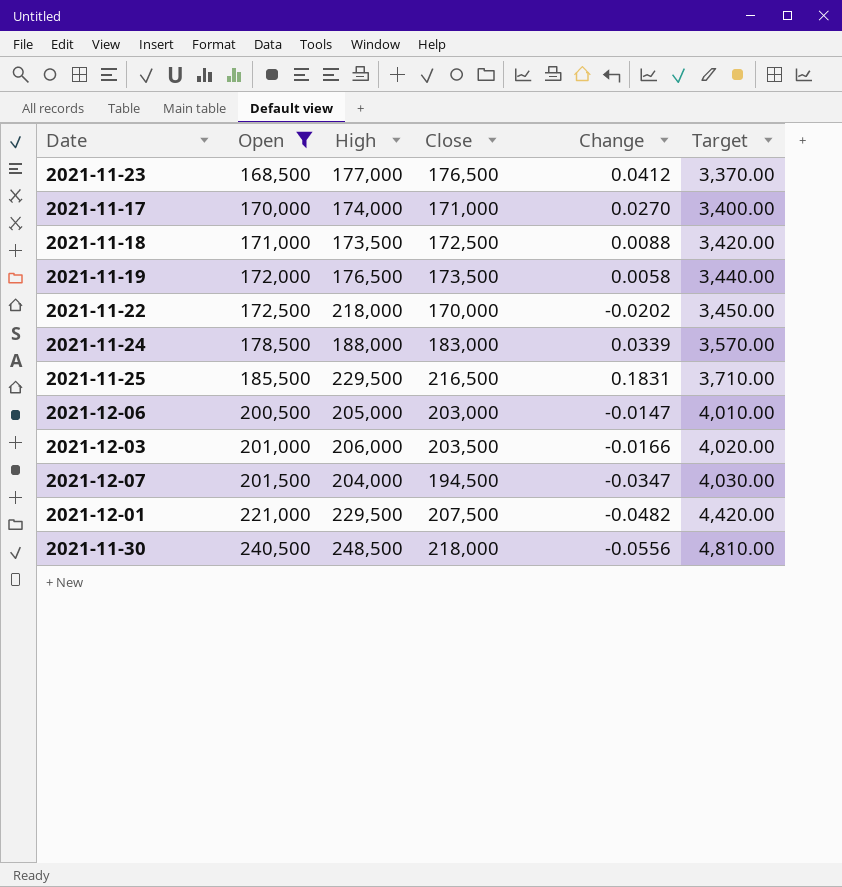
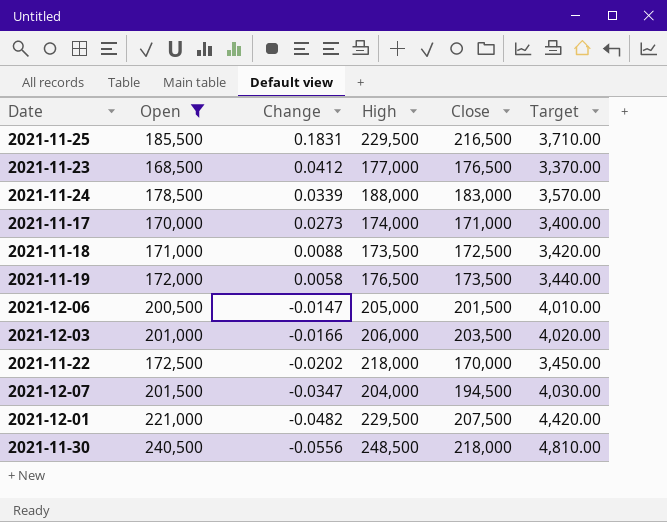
row order: Open ascending -> Change descending
column Change | position: 5 -> 3
2021-11-17 | Change: 0.0270 -> 0.0273
2021-12-06 | Close: 203,000 -> 201,500

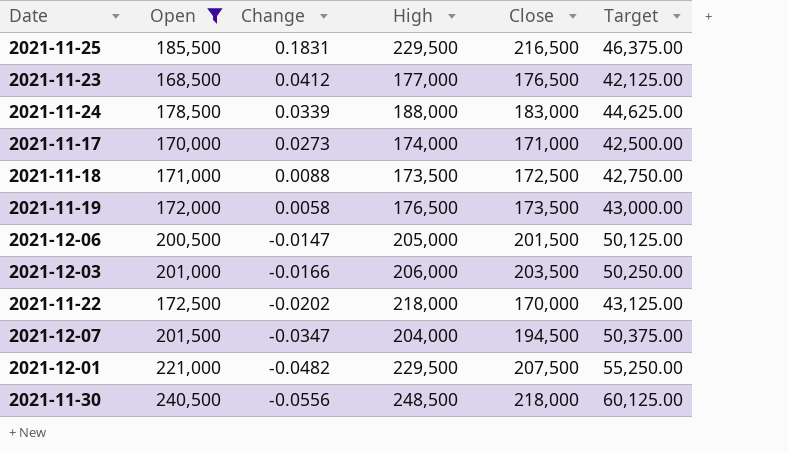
column Target | formula: [Open] * 0.02 -> [Open] * 0.25

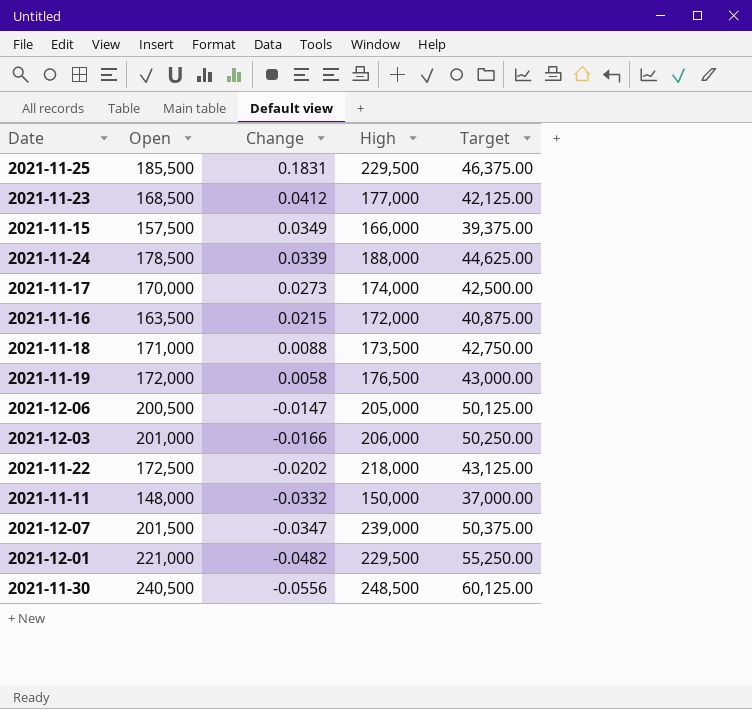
filter: Open >= 168,500 -> none
column Close | position: 5 -> none
2021-12-07 | High: 204,000 -> 239,000

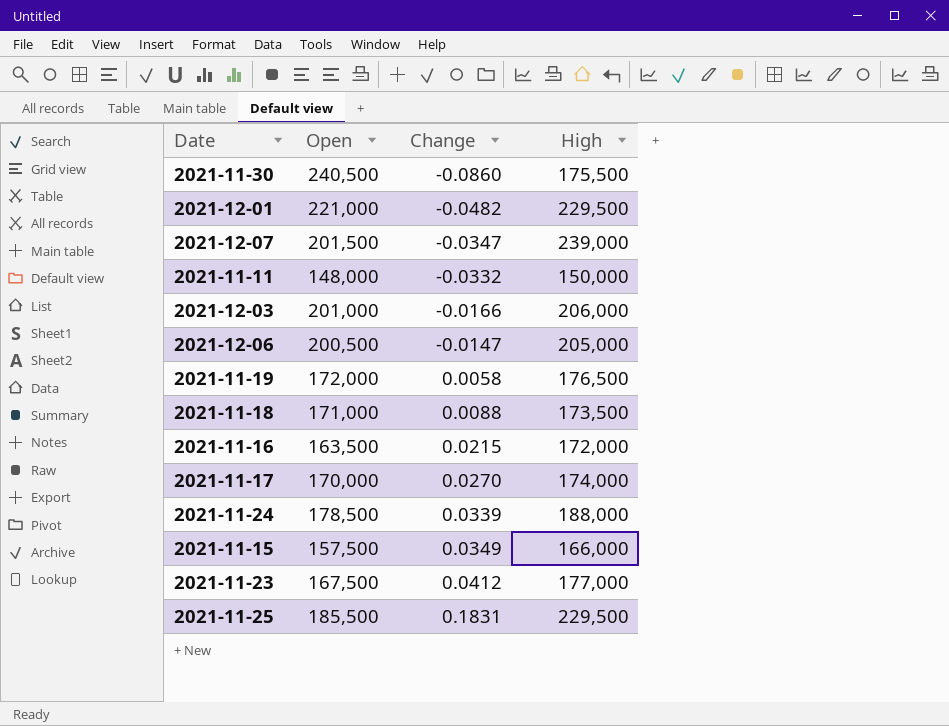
row order: Change descending -> Change ascending
column Target | formula: [Open] * 0.25 -> none
row 2021-11-22: 172,500 | -0.0202 | 218,000 | 43,125.00 -> none
2021-11-30 | Change: -0.0556 -> -0.0860
2021-11-30 | High: 248,500 -> 175,500
2021-11-17 | Change: 0.0273 -> 0.0270
2021-11-23 | Open: 168,500 -> 167,500

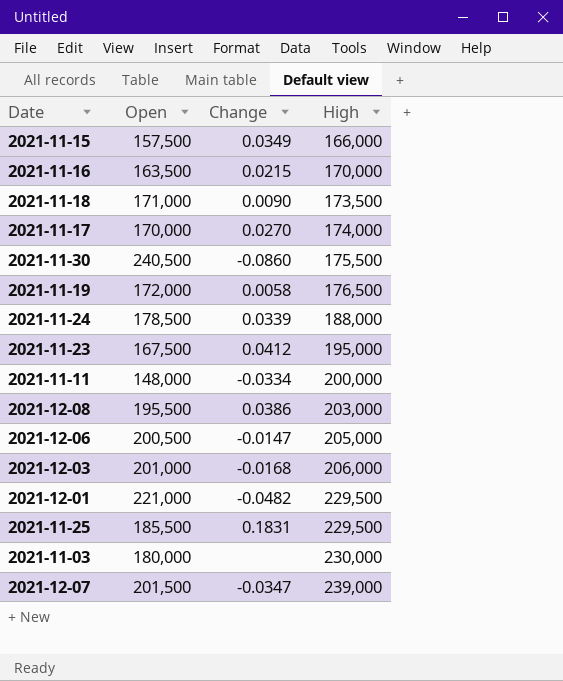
row order: Change ascending -> High ascending
2021-11-16 | High: 172,000 -> 170,000
2021-11-18 | Change: 0.0088 -> 0.0090
2021-11-23 | High: 177,000 -> 195,000
2021-11-11 | Change: -0.0332 -> -0.0334
2021-11-11 | High: 150,000 -> 200,000
row 2021-12-08: none -> 195,500 | 0.0386 | 203,000
2021-12-03 | Change: -0.0166 -> -0.0168
row 2021-11-03: none -> 180,000 | none | 230,000

